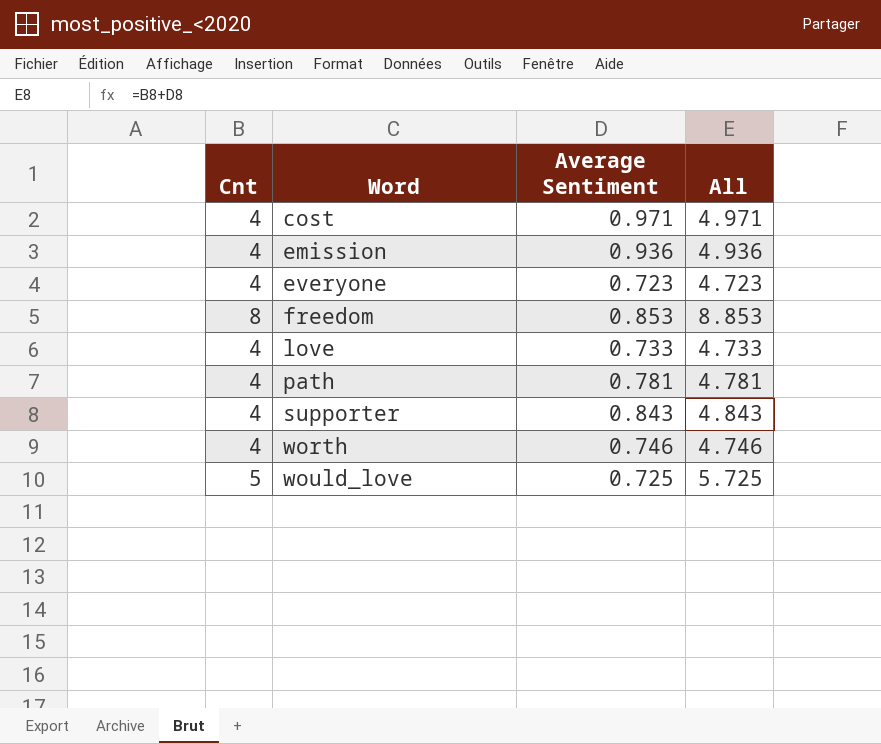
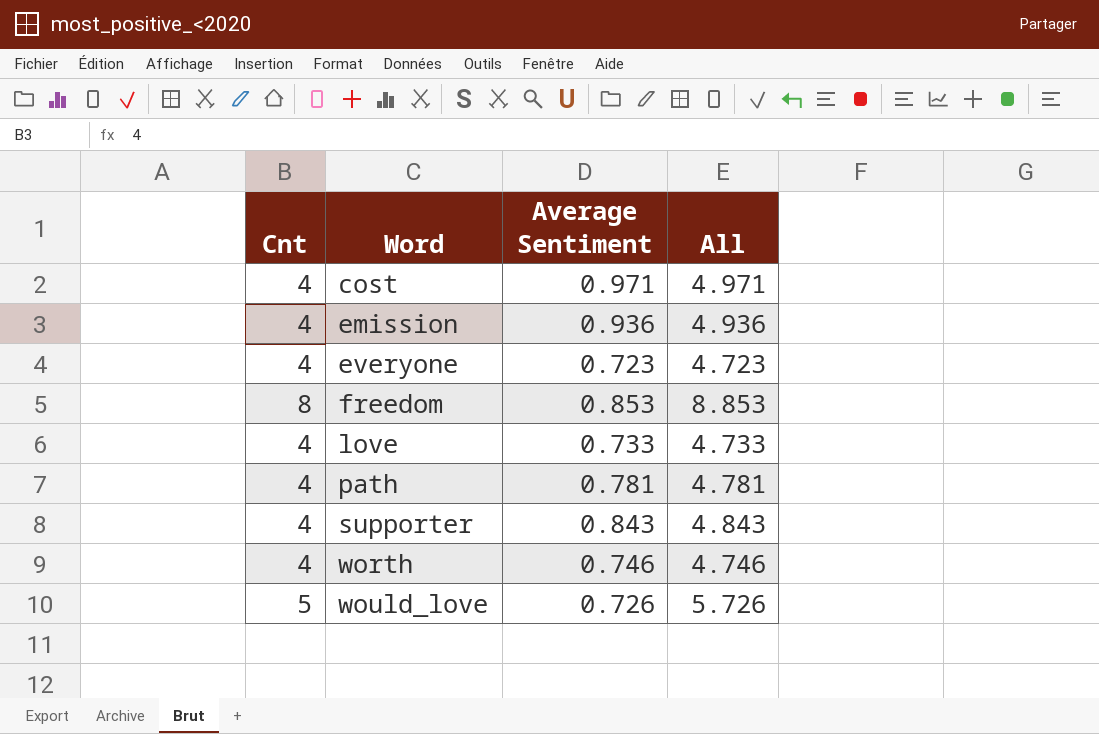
would_love | Average Sentiment: 0.725 -> 0.726
would_love | All: 5.725 -> 5.726

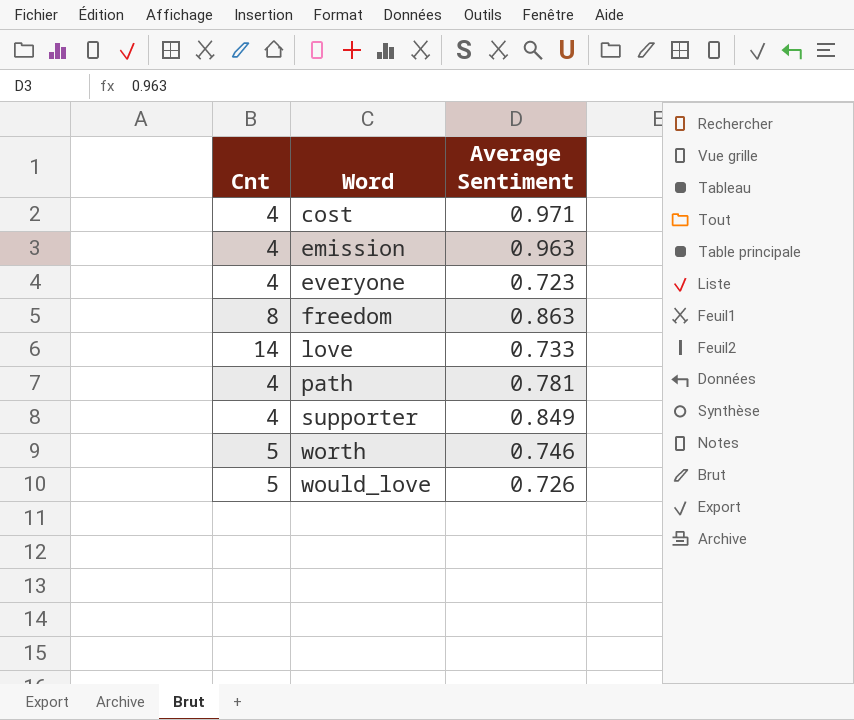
column All | formula: [Cnt] + [Average Sentiment] -> none
emission | Average Sentiment: 0.936 -> 0.963
freedom | Average Sentiment: 0.853 -> 0.863
love | Cnt: 4 -> 14
supporter | Average Sentiment: 0.843 -> 0.849
worth | Cnt: 4 -> 5

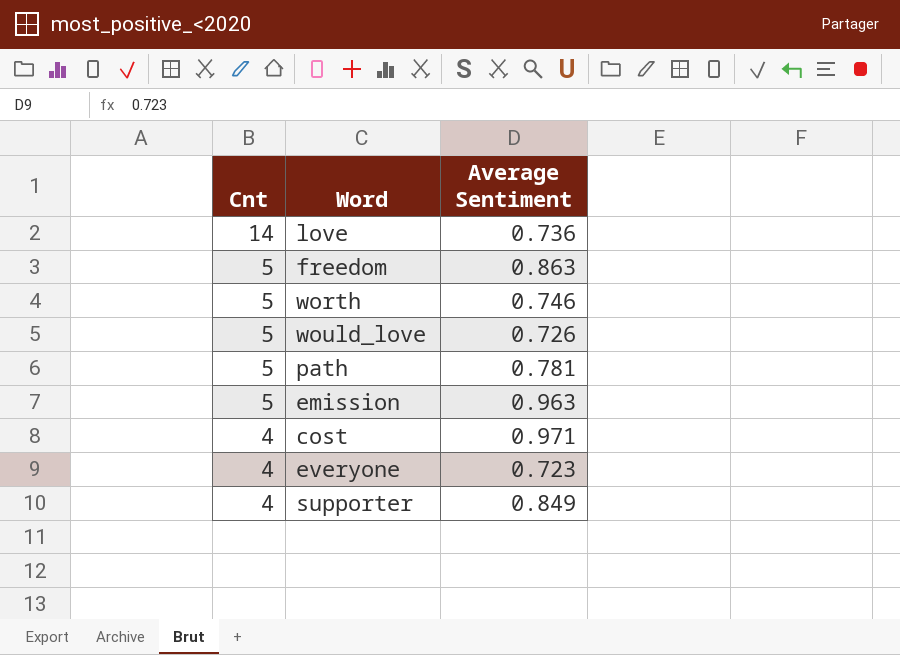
row order: Word ascending -> Cnt descending
love | Average Sentiment: 0.733 -> 0.736
freedom | Cnt: 8 -> 5
path | Cnt: 4 -> 5
emission | Cnt: 4 -> 5

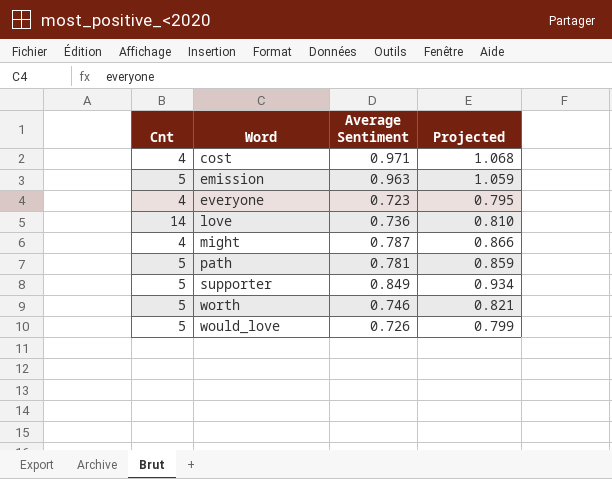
row order: Cnt descending -> Word ascending
column Projected | formula: none -> [Average Sentiment] * 1.1
row freedom: 5 | 0.863 -> none
row might: none -> 4 | 0.787 | 0.866
supporter | Cnt: 4 -> 5

